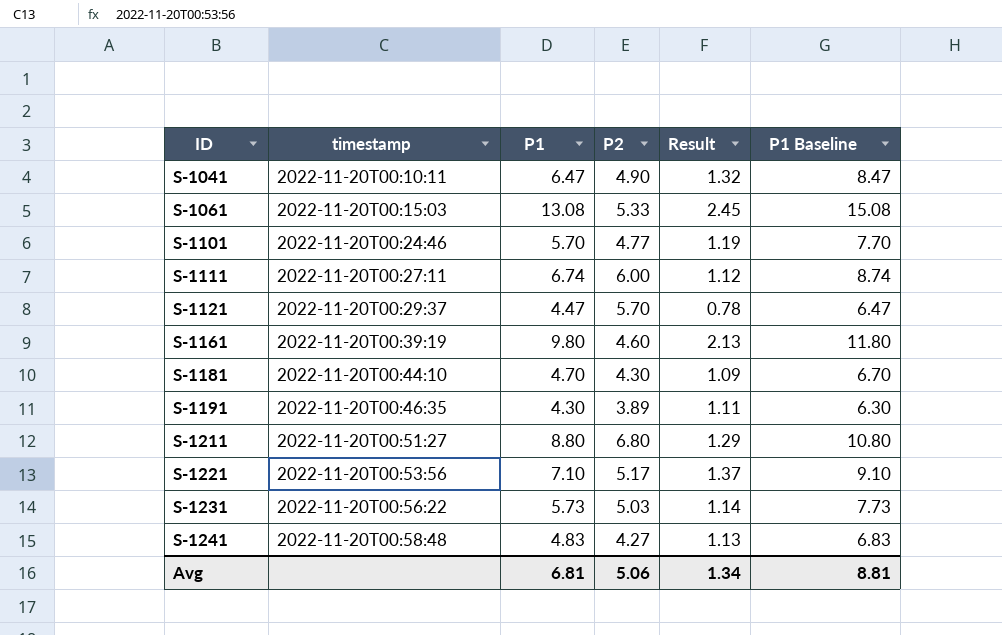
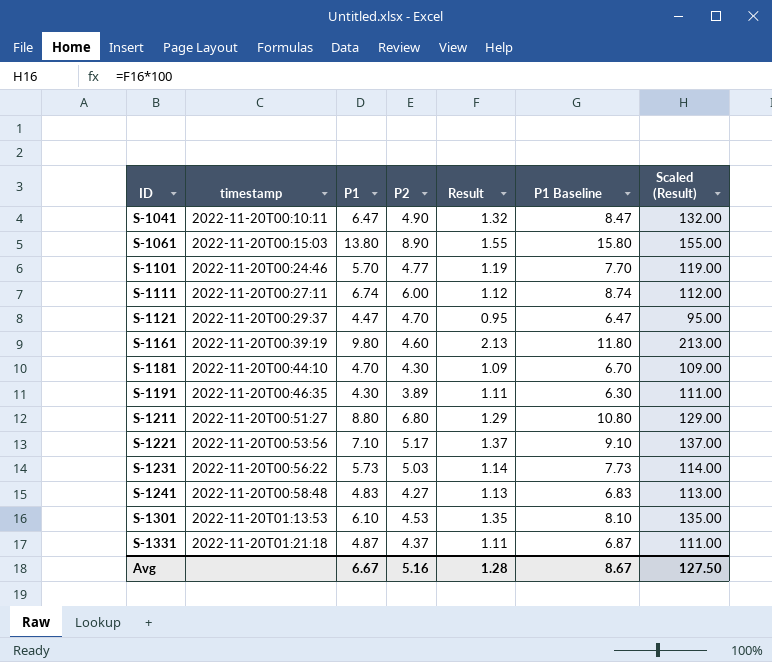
column Scaled (Result) | formula: none -> [Result] * 100
S-1061 | P1: 13.08 -> 13.80
S-1061 | P2: 5.33 -> 8.90
S-1061 | Result: 2.45 -> 1.55
S-1061 | P1 Baseline: 15.08 -> 15.80
S-1121 | P2: 5.70 -> 4.70
S-1121 | Result: 0.78 -> 0.95
row S-1301: none -> 2022-11-20T01:13:53 | 6.10 | 4.53 | 1.35 | 8.10 | 135.00
row S-1331: none -> 2022-11-20T01:21:18 | 4.87 | 4.37 | 1.11 | 6.87 | 111.00
Avg | P1: 6.81 -> 6.67
Avg | P2: 5.06 -> 5.16
Avg | Result: 1.34 -> 1.28
Avg | P1 Baseline: 8.81 -> 8.67

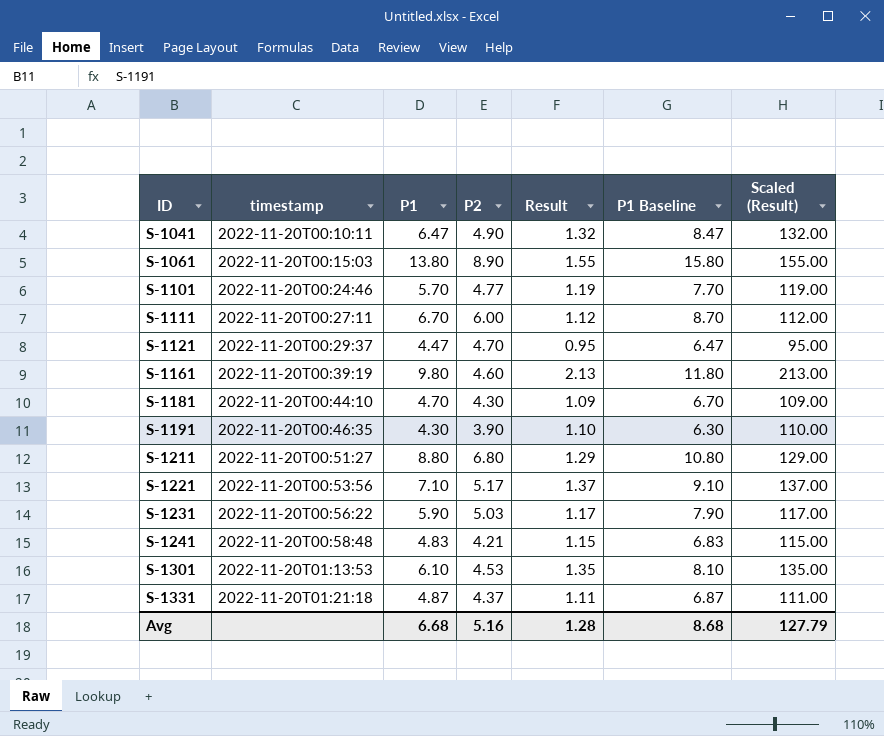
S-1111 | P1: 6.74 -> 6.70
S-1111 | P1 Baseline: 8.74 -> 8.70
S-1191 | P2: 3.89 -> 3.90
S-1191 | Result: 1.11 -> 1.10
S-1191 | Scaled (Result): 111.00 -> 110.00
S-1231 | P1: 5.73 -> 5.90
S-1231 | Result: 1.14 -> 1.17
S-1231 | P1 Baseline: 7.73 -> 7.90
S-1231 | Scaled (Result): 114.00 -> 117.00
S-1241 | P2: 4.27 -> 4.21
S-1241 | Result: 1.13 -> 1.15
S-1241 | Scaled (Result): 113.00 -> 115.00
Avg | P1: 6.67 -> 6.68
Avg | P1 Baseline: 8.67 -> 8.68
Avg | Scaled (Result): 127.50 -> 127.79

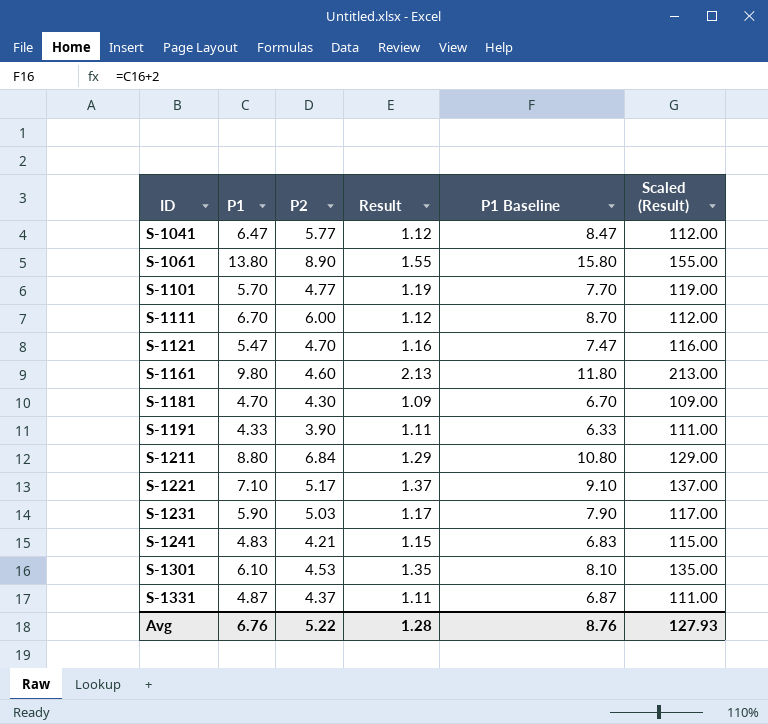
column timestamp | position: 2 -> none
S-1041 | P2: 4.90 -> 5.77
S-1041 | Result: 1.32 -> 1.12
S-1041 | Scaled (Result): 132.00 -> 112.00
S-1121 | P1: 4.47 -> 5.47
S-1121 | Result: 0.95 -> 1.16
S-1121 | P1 Baseline: 6.47 -> 7.47
S-1121 | Scaled (Result): 95.00 -> 116.00
S-1191 | P1: 4.30 -> 4.33
S-1191 | Result: 1.10 -> 1.11
S-1191 | P1 Baseline: 6.30 -> 6.33
S-1191 | Scaled (Result): 110.00 -> 111.00
S-1211 | P2: 6.80 -> 6.84
Avg | P1: 6.68 -> 6.76
Avg | P2: 5.16 -> 5.22
Avg | P1 Baseline: 8.68 -> 8.76
Avg | Scaled (Result): 127.79 -> 127.93

